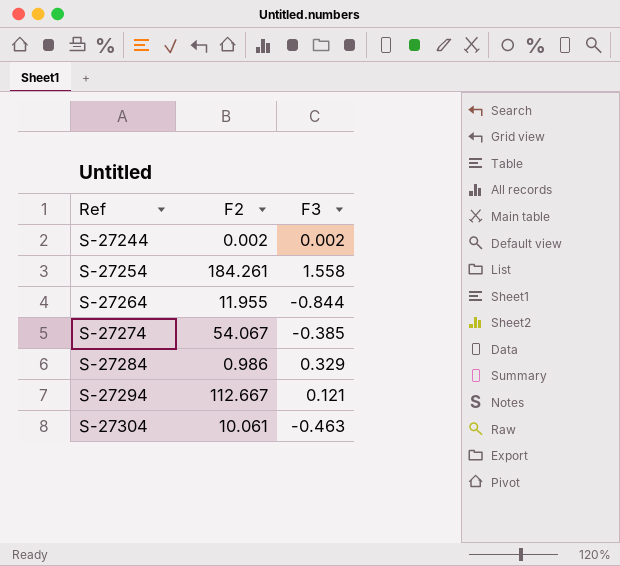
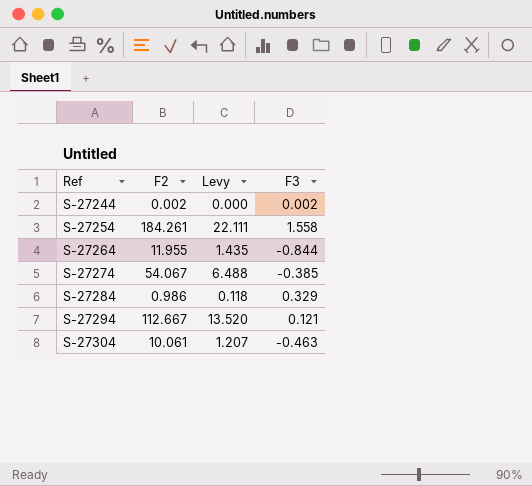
column Levy | formula: none -> [F2] * 0.12

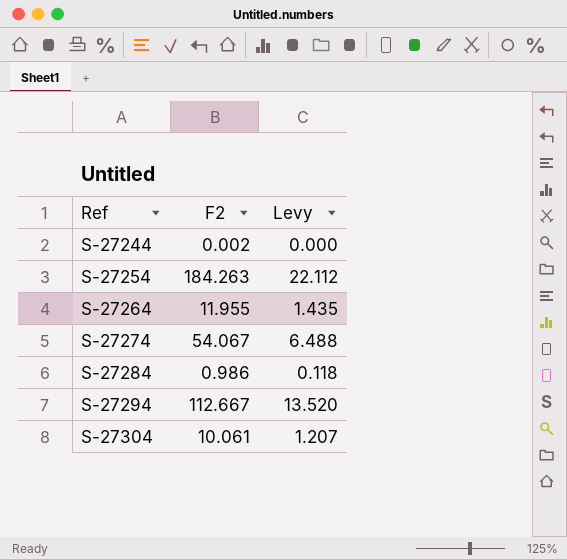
column F3 | position: 4 -> none
S-27254 | F2: 184.261 -> 184.263
S-27254 | Levy: 22.111 -> 22.112

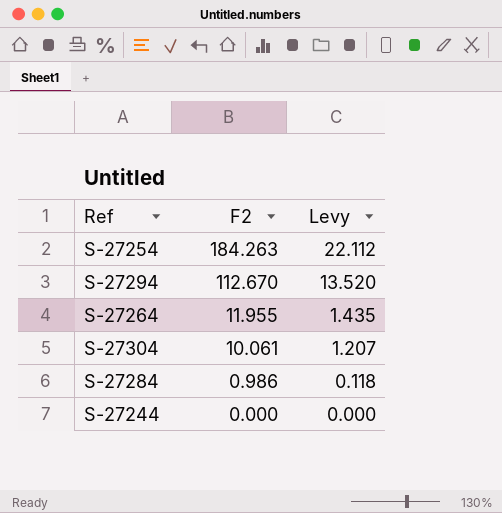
row order: Ref ascending -> F2 descending
row S-27274: 54.067 | 6.488 -> none
S-27294 | F2: 112.667 -> 112.670
S-27244 | F2: 0.002 -> 0.000

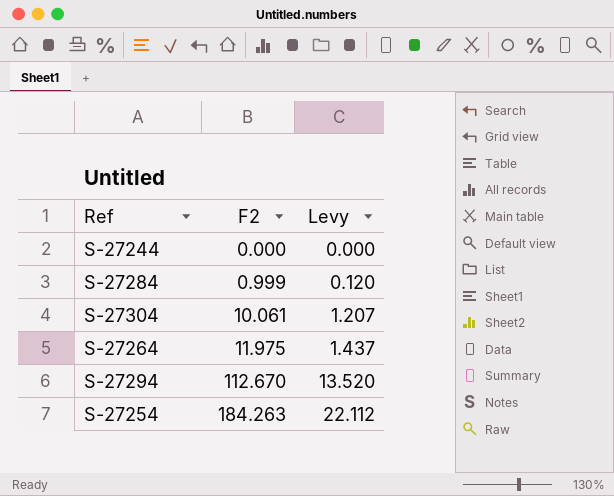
row order: F2 descending -> F2 ascending
S-27284 | F2: 0.986 -> 0.999
S-27284 | Levy: 0.118 -> 0.120
S-27264 | F2: 11.955 -> 11.975
S-27264 | Levy: 1.435 -> 1.437

